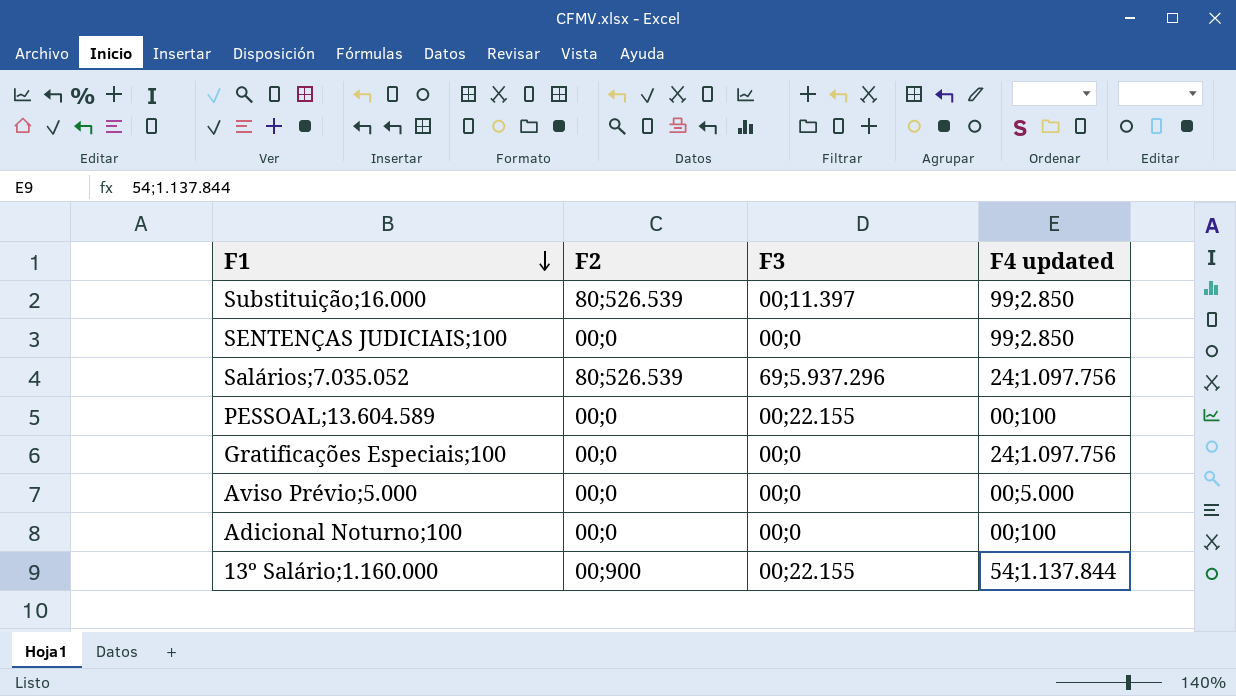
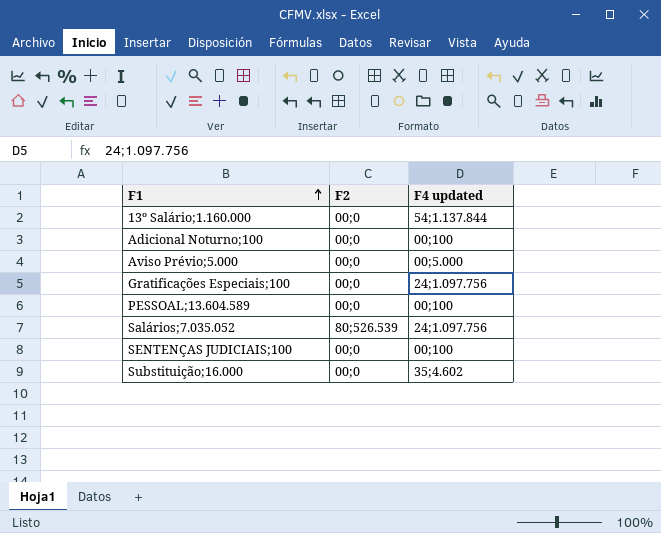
row order: F1 descending -> F1 ascending
column F3 | position: 3 -> none
13º Salário;1.160.000 | F2: 00;900 -> 00;0
SENTENÇAS JUDICIAIS;100 | F4 updated: 99;2.850 -> 00;100
Substituição;16.000 | F2: 80;526.539 -> 00;0
Substituição;16.000 | F4 updated: 99;2.850 -> 35;4.602

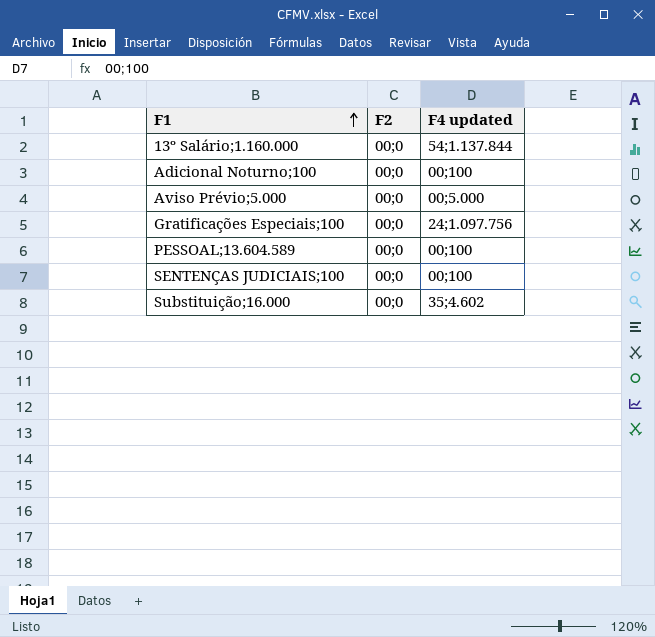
row Salários;7.035.052: 80;526.539 | 24;1.097.756 -> none

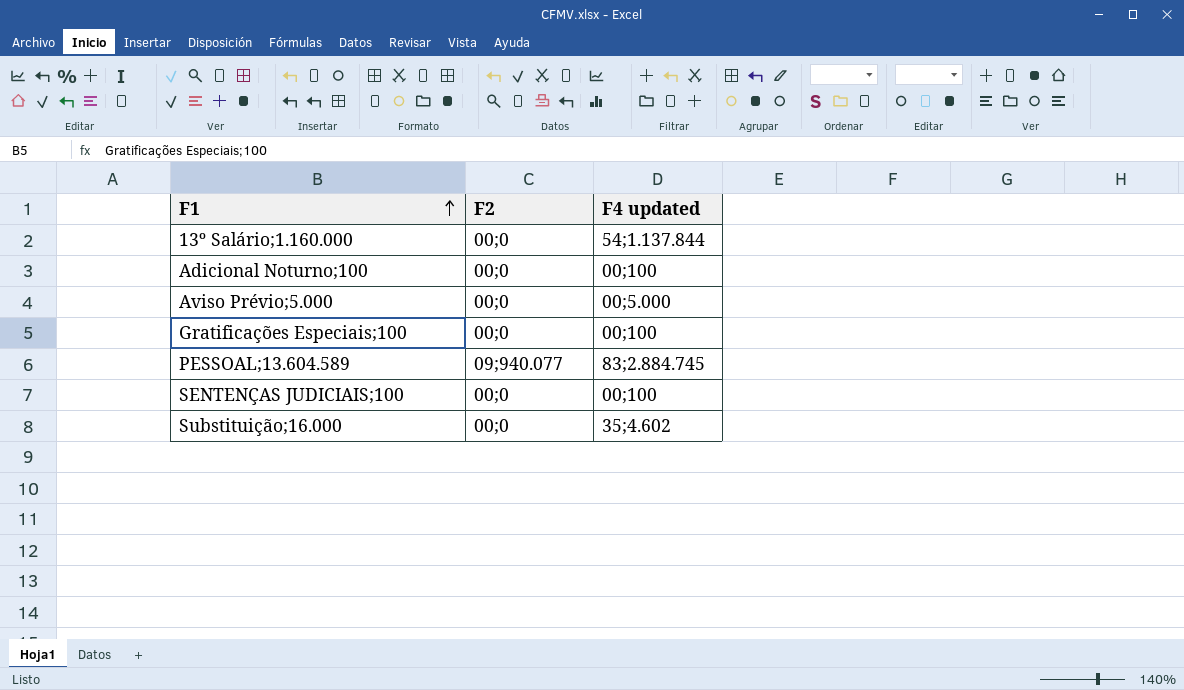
Gratificações Especiais;100 | F4 updated: 24;1.097.756 -> 00;100
PESSOAL;13.604.589 | F2: 00;0 -> 09;940.077
PESSOAL;13.604.589 | F4 updated: 00;100 -> 83;2.884.745

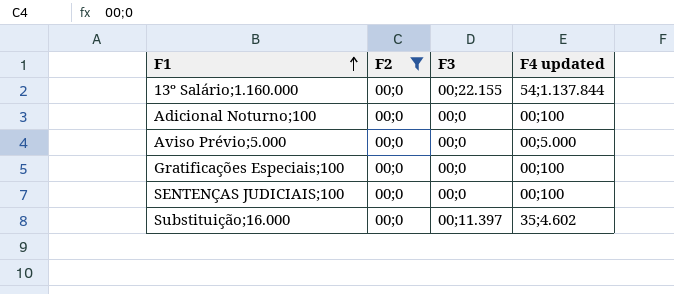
filter: none -> F2 = 00;0
column F3 | position: none -> 3

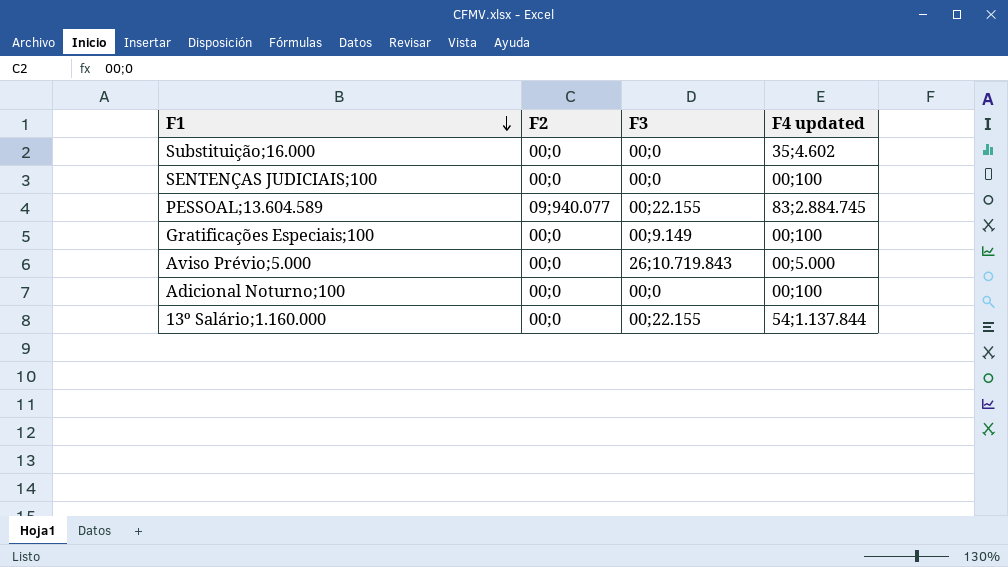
filter: F2 = 00;0 -> none
row order: F1 ascending -> F1 descending
Substituição;16.000 | F3: 00;11.397 -> 00;0
Gratificações Especiais;100 | F3: 00;0 -> 00;9.149
Aviso Prévio;5.000 | F3: 00;0 -> 26;10.719.843

